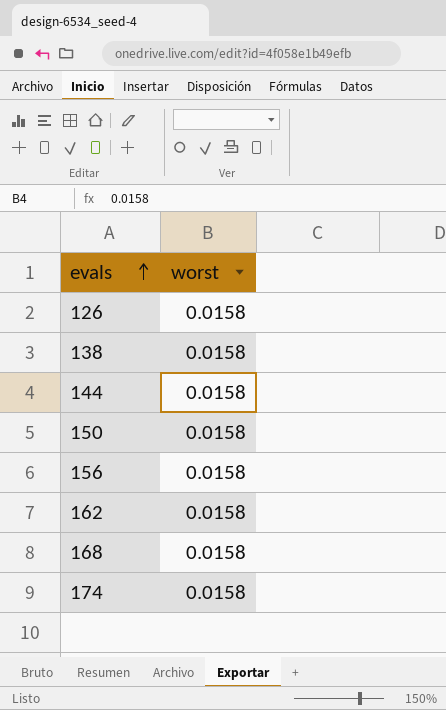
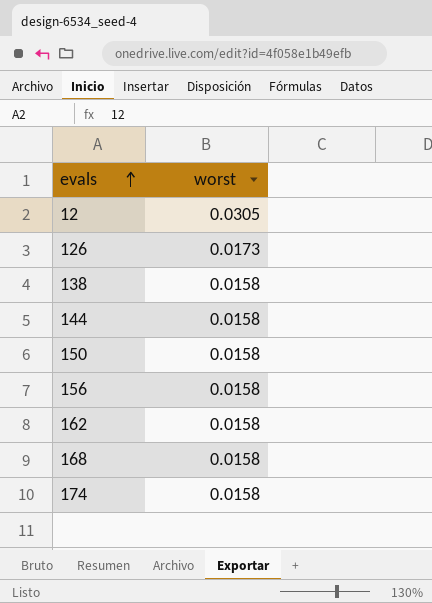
row 12: none -> 0.0305
126 | worst: 0.0158 -> 0.0173

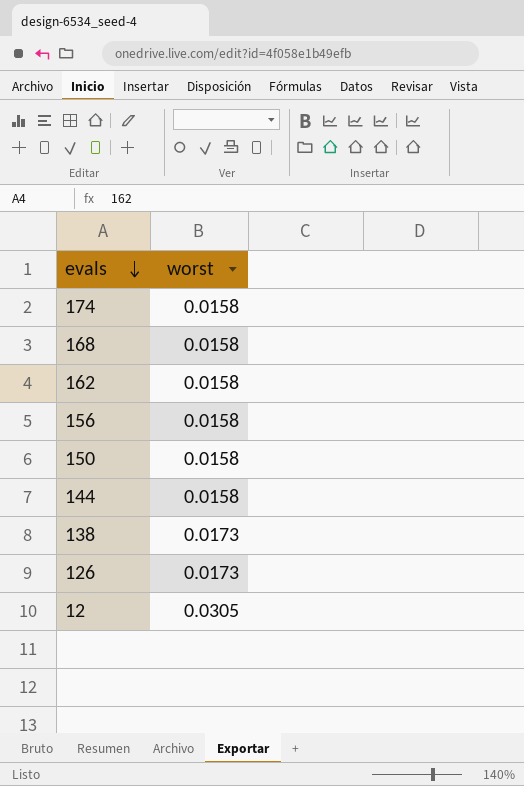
row order: evals ascending -> evals descending
138 | worst: 0.0158 -> 0.0173

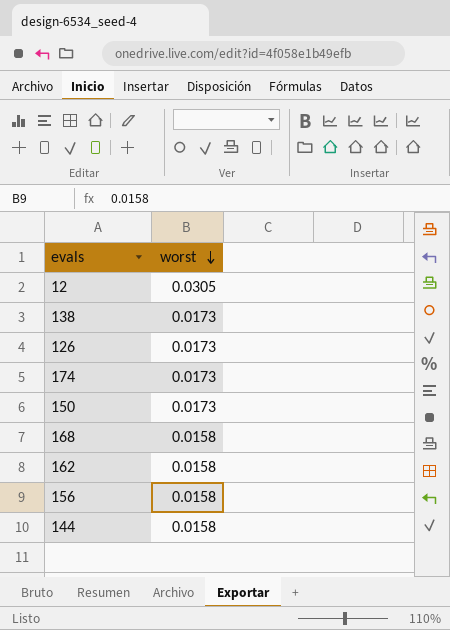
row order: evals descending -> worst descending
174 | worst: 0.0158 -> 0.0173
150 | worst: 0.0158 -> 0.0173

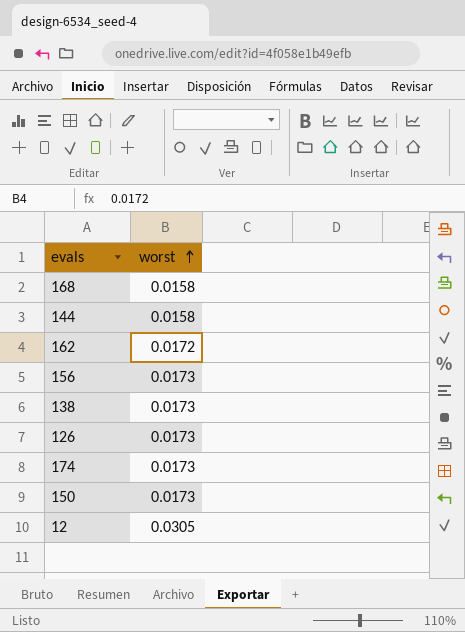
row order: worst descending -> worst ascending
162 | worst: 0.0158 -> 0.0172
156 | worst: 0.0158 -> 0.0173

